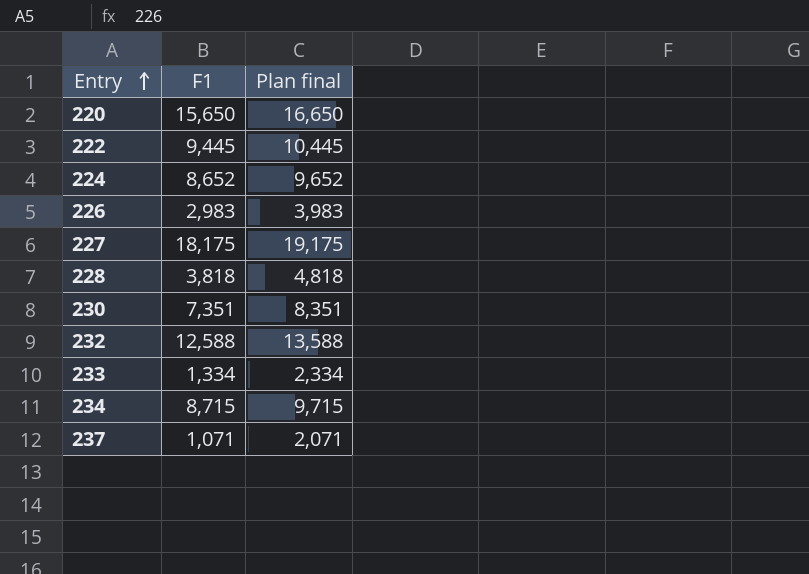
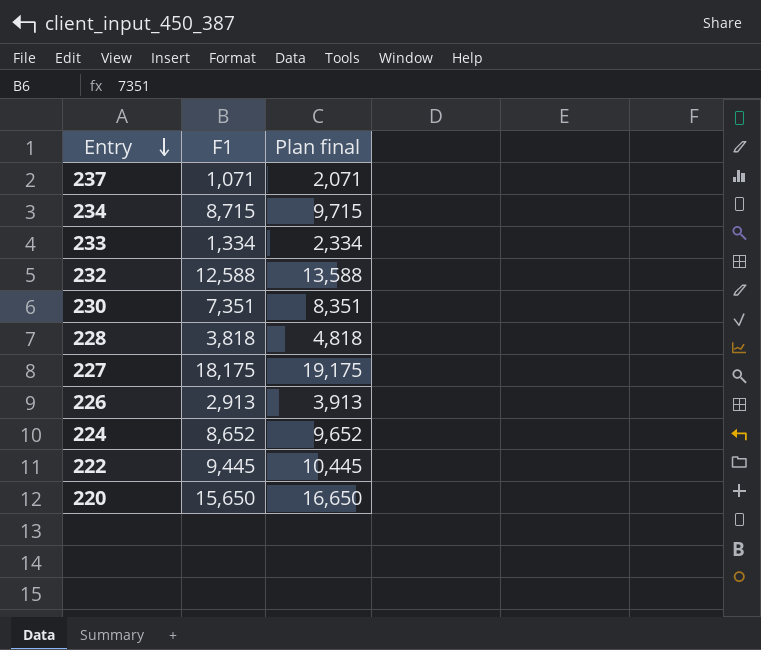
row order: Entry ascending -> Entry descending
226 | F1: 2,983 -> 2,913
226 | Plan final: 3,983 -> 3,913

